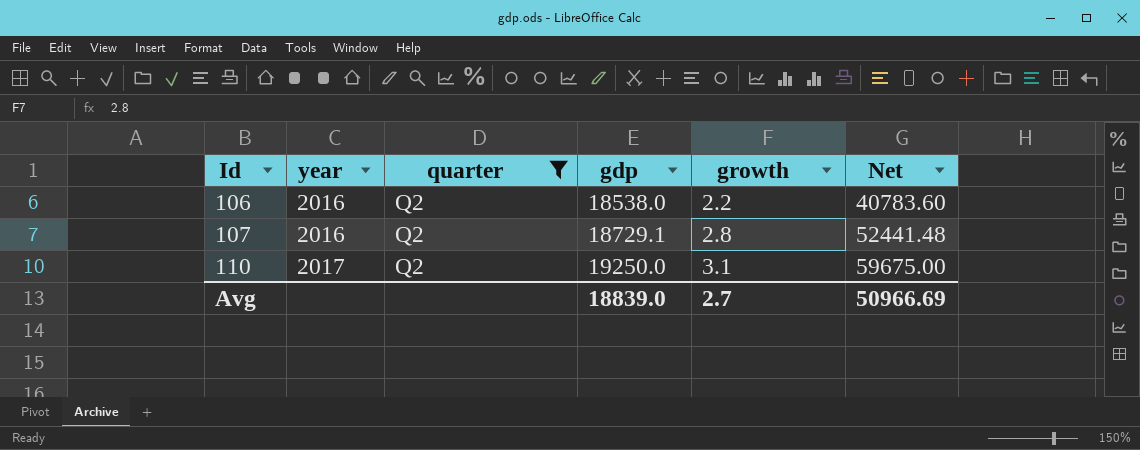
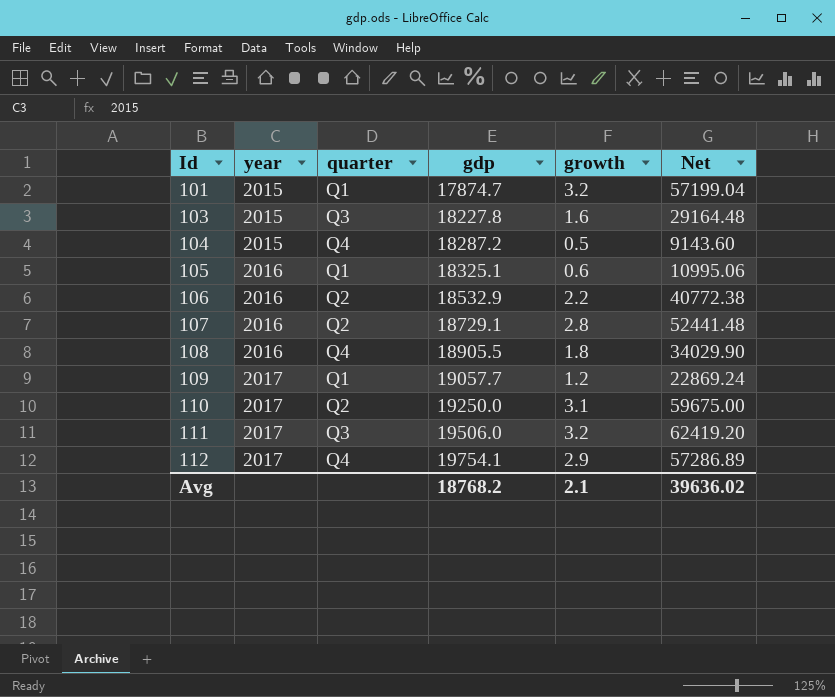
filter: quarter = Q2 -> none
106 | gdp: 18538.0 -> 18532.9
106 | Net: 40783.60 -> 40772.38
Avg | gdp: 18839.0 -> 18768.2
Avg | growth: 2.7 -> 2.1
Avg | Net: 50966.69 -> 39636.02

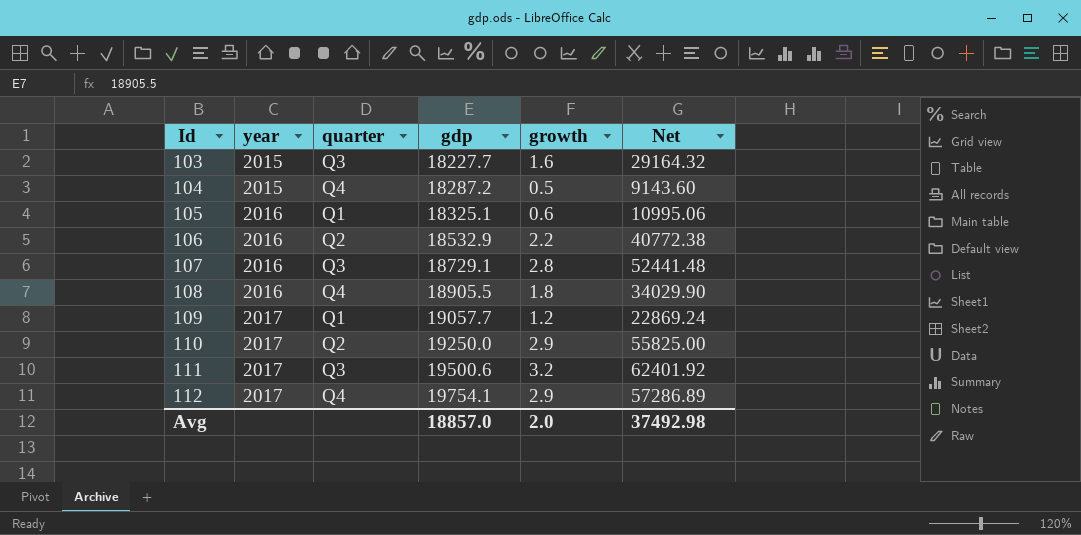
row 101: 2015 | Q1 | 17874.7 | 3.2 | 57199.04 -> none
103 | gdp: 18227.8 -> 18227.7
103 | Net: 29164.48 -> 29164.32
107 | quarter: Q2 -> Q3
110 | growth: 3.1 -> 2.9
110 | Net: 59675.00 -> 55825.00
111 | gdp: 19506.0 -> 19500.6
111 | Net: 62419.20 -> 62401.92
Avg | gdp: 18768.2 -> 18857.0
Avg | growth: 2.1 -> 2.0
Avg | Net: 39636.02 -> 37492.98

